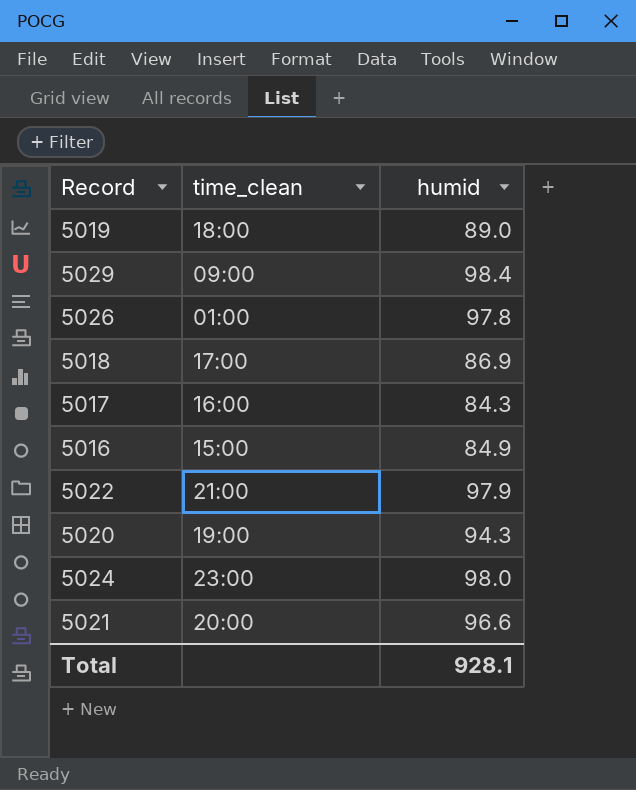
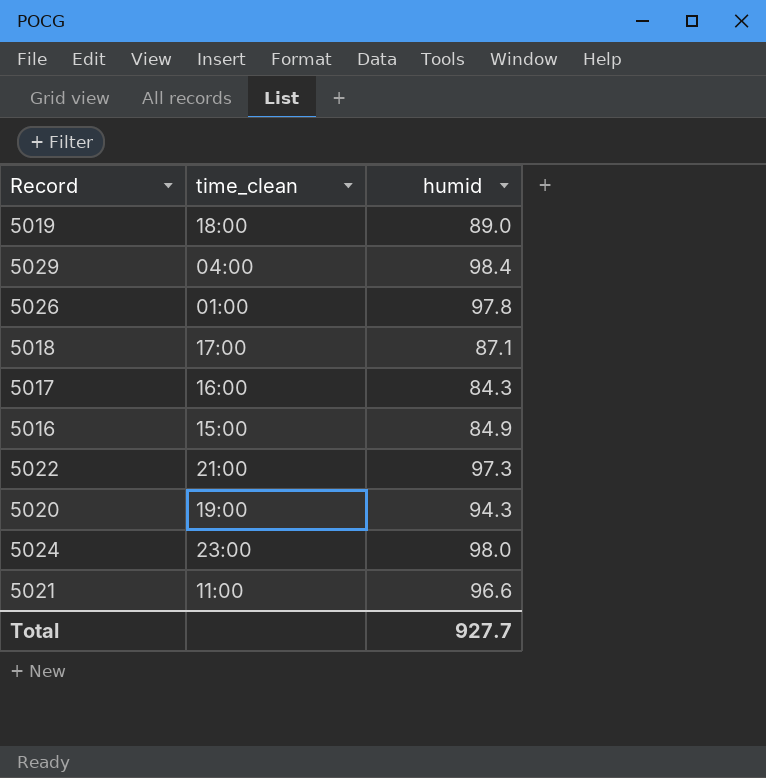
5029 | time_clean: 09:00 -> 04:00
5018 | humid: 86.9 -> 87.1
5022 | humid: 97.9 -> 97.3
5021 | time_clean: 20:00 -> 11:00
Total | humid: 928.1 -> 927.7

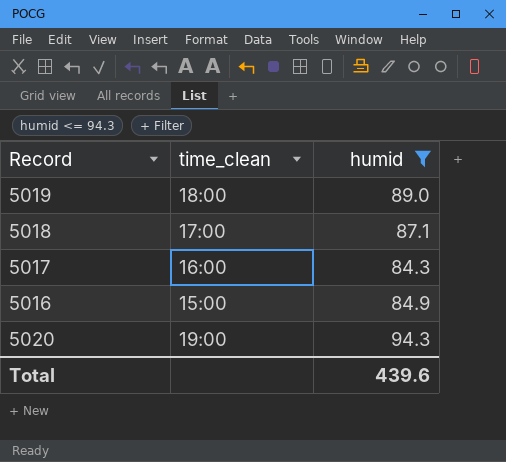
filter: none -> humid <= 94.3
Total | humid: 927.7 -> 439.6

